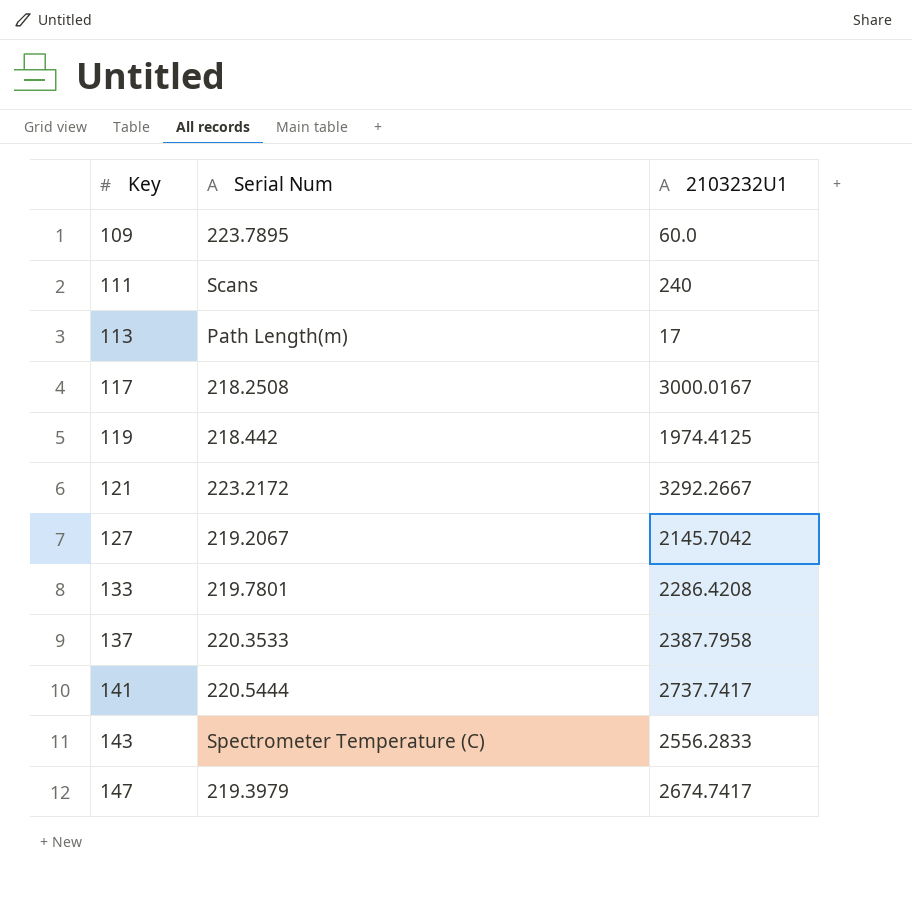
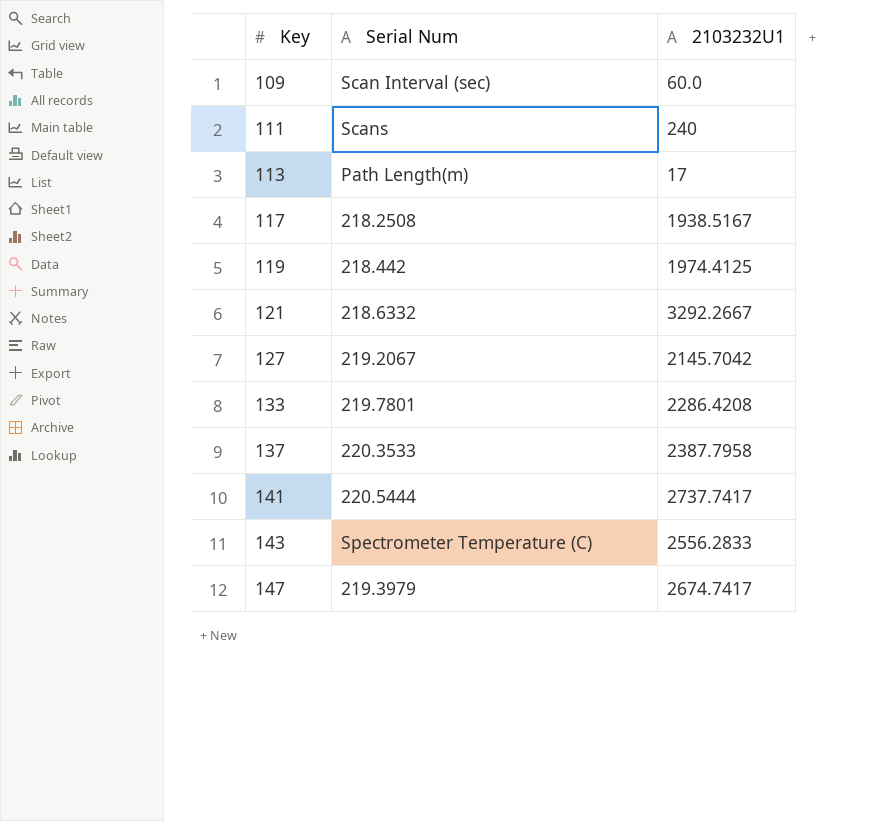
109 | Serial Num: 223.7895 -> Scan Interval (sec)
117 | 2103232U1: 3000.0167 -> 1938.5167
121 | Serial Num: 223.2172 -> 218.6332

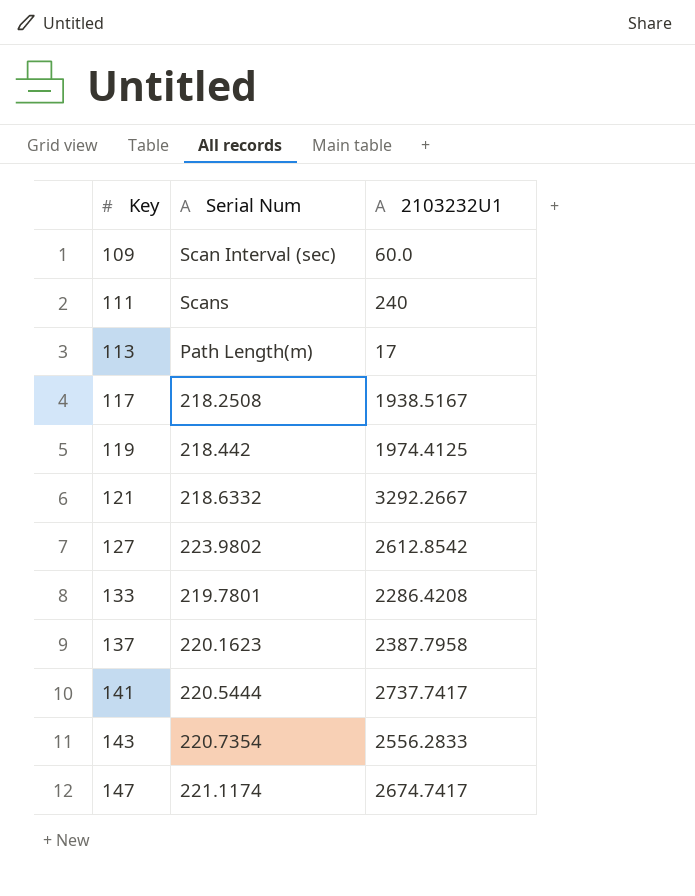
127 | Serial Num: 219.2067 -> 223.9802
127 | 2103232U1: 2145.7042 -> 2612.8542
137 | Serial Num: 220.3533 -> 220.1623
143 | Serial Num: Spectrometer Temperature (C) -> 220.7354
147 | Serial Num: 219.3979 -> 221.1174

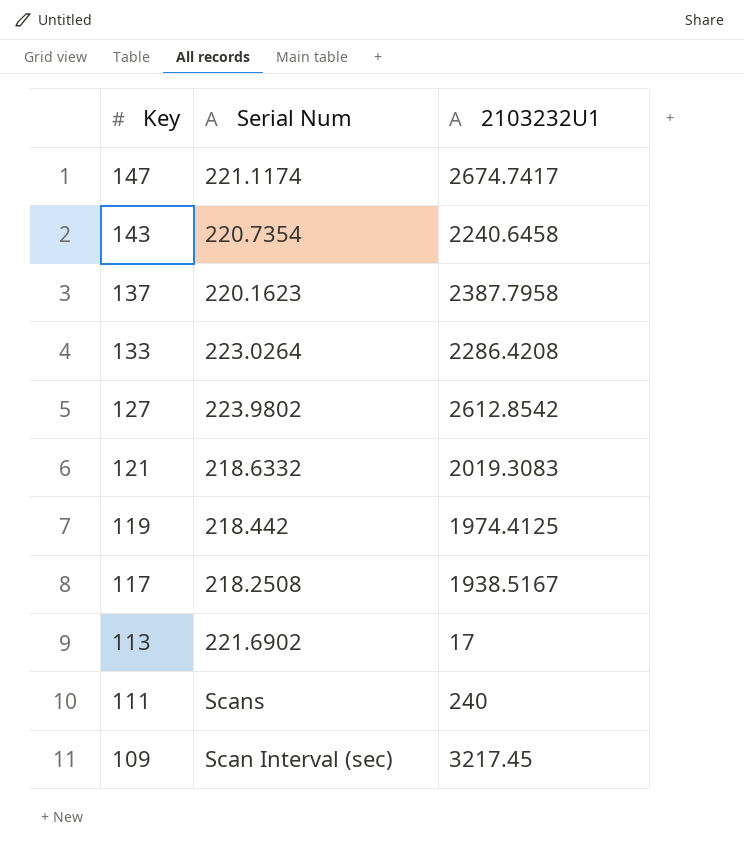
row order: Key ascending -> Key descending
row 141: 220.5444 | 2737.7417 -> none
143 | 2103232U1: 2556.2833 -> 2240.6458
133 | Serial Num: 219.7801 -> 223.0264
121 | 2103232U1: 3292.2667 -> 2019.3083
113 | Serial Num: Path Length(m) -> 221.6902
109 | 2103232U1: 60.0 -> 3217.45

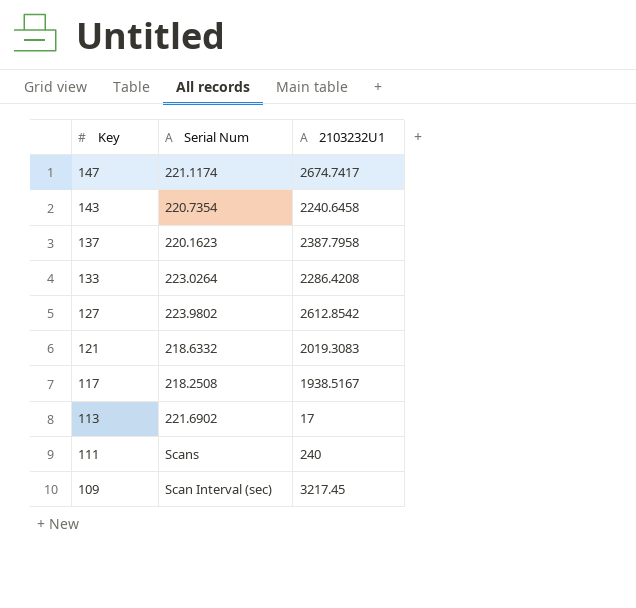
row 119: 218.442 | 1974.4125 -> none

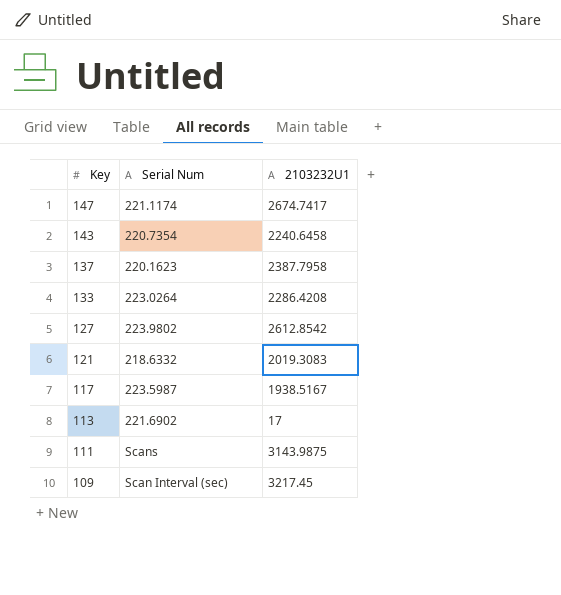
117 | Serial Num: 218.2508 -> 223.5987
111 | 2103232U1: 240 -> 3143.9875

